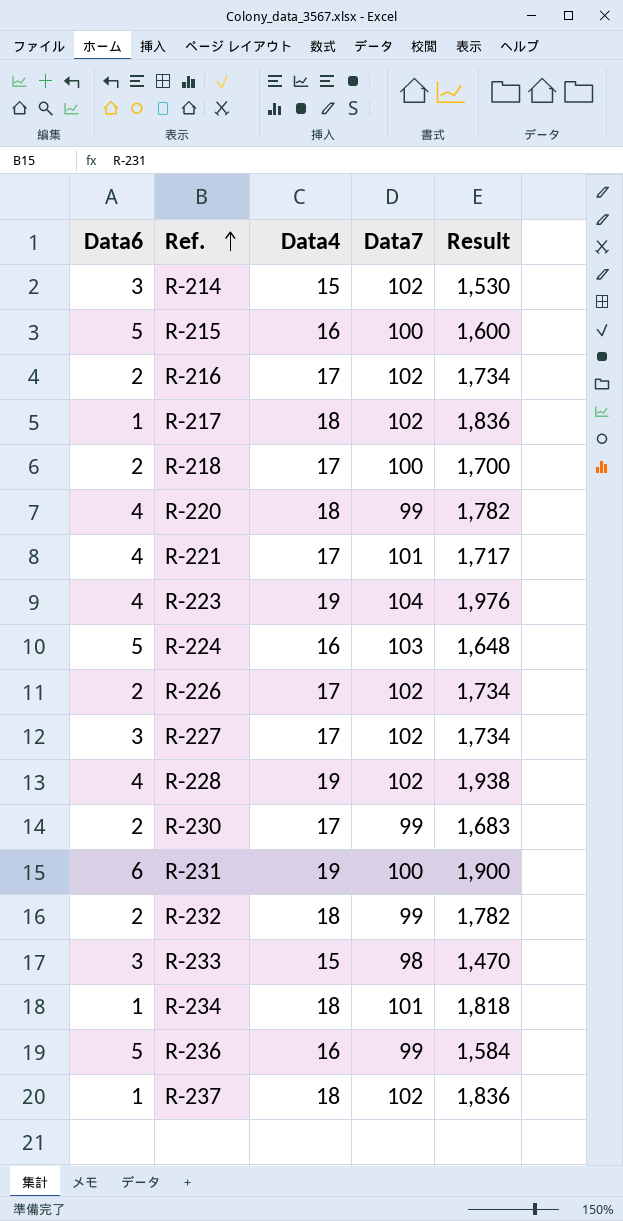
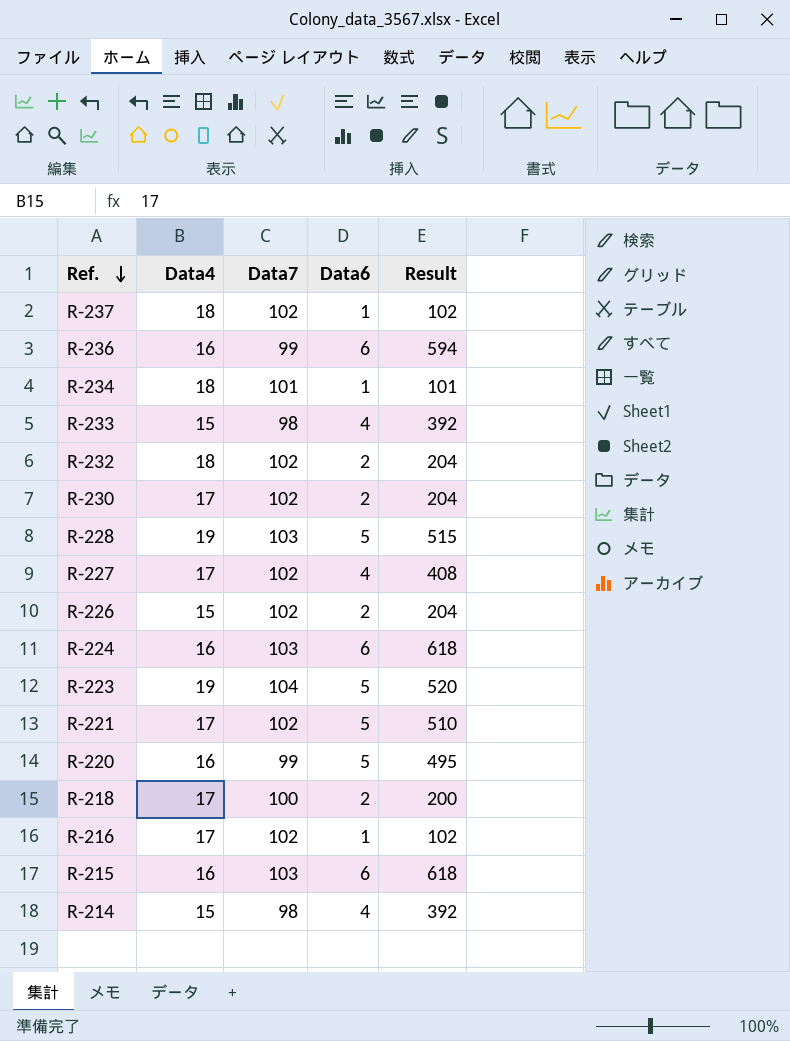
row order: Ref. ascending -> Ref. descending
column Data6 | position: 1 -> 4
column Result | formula: [Data4] * [Data7] -> [Data7] * [Data6]
row R-217: 1 | 18 | 102 | 1,836 -> none
row R-231: 6 | 19 | 100 | 1,900 -> none
R-236 | Data6: 5 -> 6
R-233 | Data6: 3 -> 4
R-232 | Data7: 99 -> 102
R-230 | Data7: 99 -> 102
R-228 | Data7: 102 -> 103
R-228 | Data6: 4 -> 5
R-227 | Data6: 3 -> 4
R-226 | Data4: 17 -> 15
R-224 | Data6: 5 -> 6
R-223 | Data6: 4 -> 5
R-221 | Data7: 101 -> 102
R-221 | Data6: 4 -> 5
R-220 | Data4: 18 -> 16
R-220 | Data6: 4 -> 5
R-216 | Data6: 2 -> 1
R-215 | Data7: 100 -> 103
R-215 | Data6: 5 -> 6
R-214 | Data7: 102 -> 98
R-214 | Data6: 3 -> 4

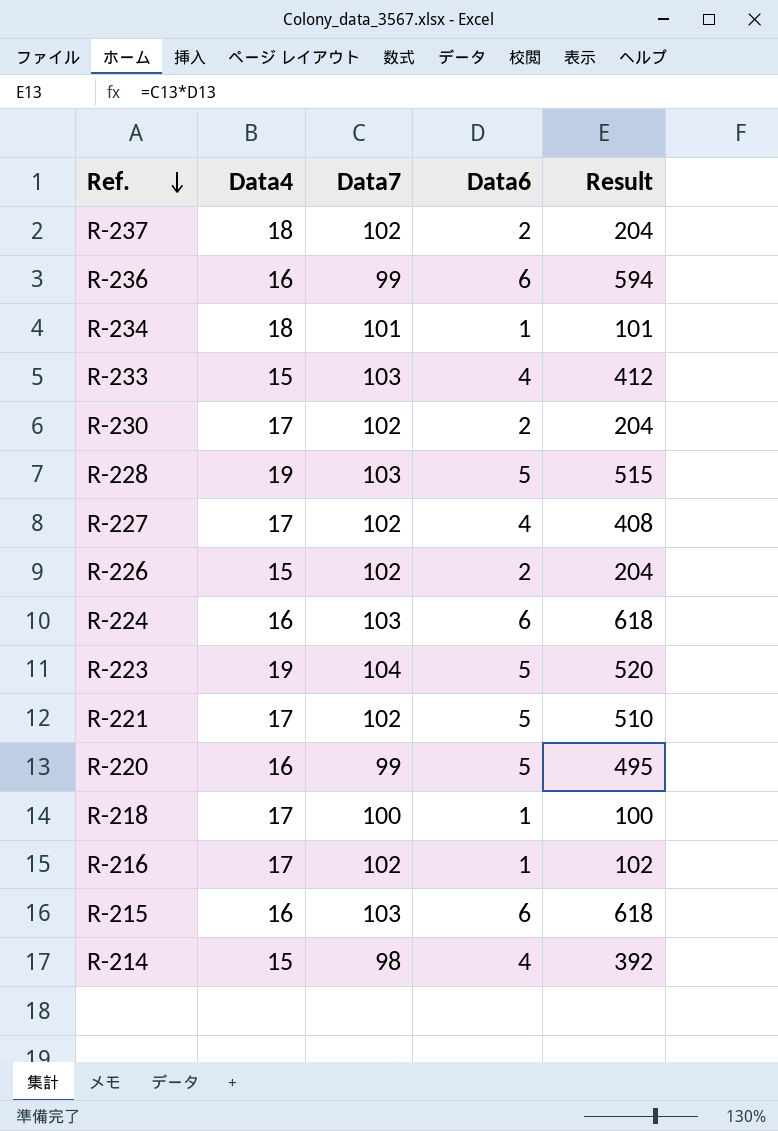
row R-232: 18 | 102 | 2 | 204 -> none
R-237 | Data6: 1 -> 2
R-237 | Result: 102 -> 204
R-233 | Data7: 98 -> 103
R-233 | Result: 392 -> 412
R-218 | Data6: 2 -> 1
R-218 | Result: 200 -> 100

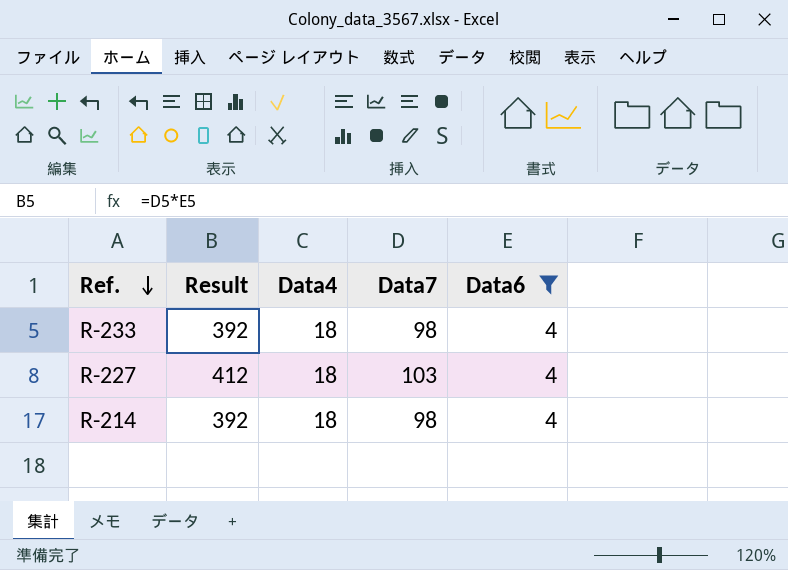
filter: none -> Data6 = 4
column Result | position: 5 -> 2
R-233 | Result: 412 -> 392
R-233 | Data4: 15 -> 18
R-233 | Data7: 103 -> 98
R-227 | Result: 408 -> 412
R-227 | Data4: 17 -> 18
R-227 | Data7: 102 -> 103
R-214 | Data4: 15 -> 18

